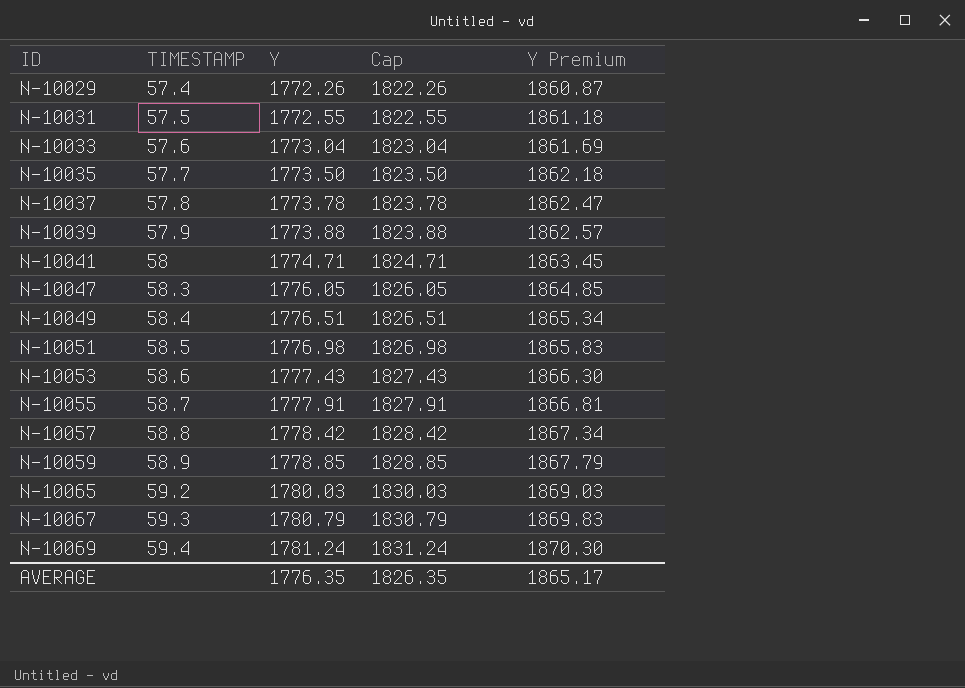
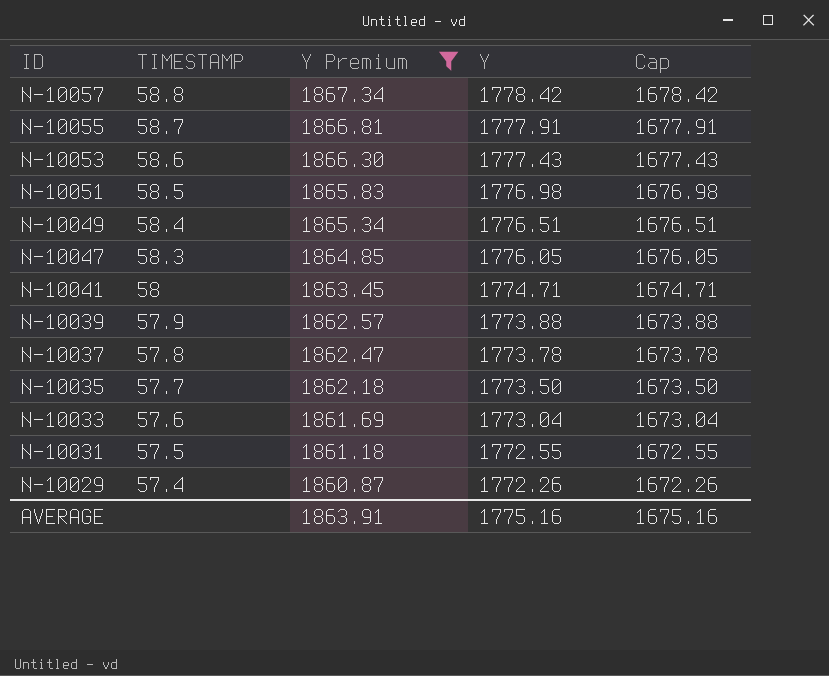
filter: none -> Y Premium <= 1867.34
row order: ID ascending -> ID descending
column Y Premium | position: 5 -> 3
column Cap | formula: [Y] + 50 -> [Y] - 100
AVERAGE | Y Premium: 1865.17 -> 1863.91
AVERAGE | Y: 1776.35 -> 1775.16
AVERAGE | Cap: 1826.35 -> 1675.16

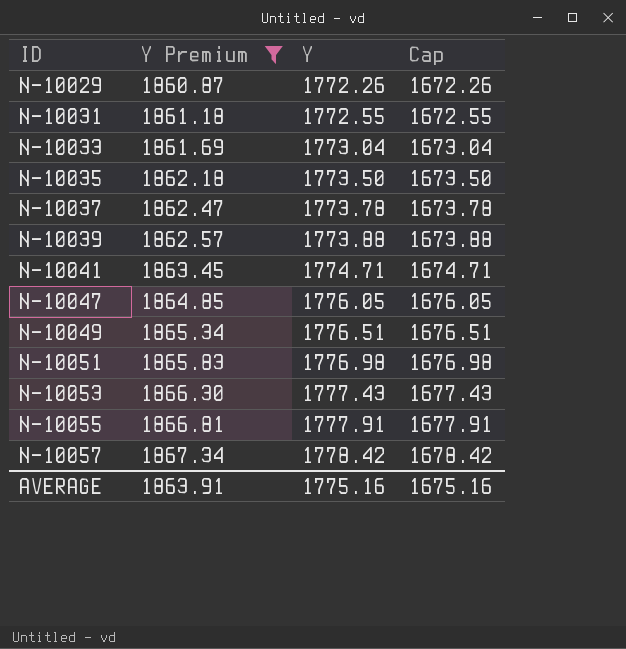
row order: ID descending -> ID ascending
column TIMESTAMP | position: 2 -> none

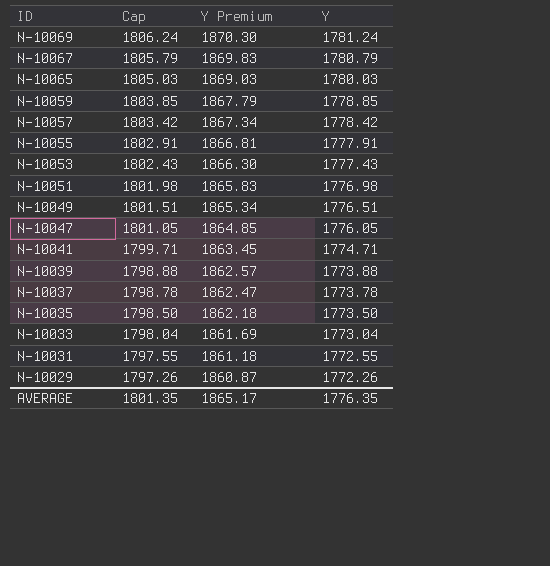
filter: Y Premium <= 1867.34 -> none
row order: ID ascending -> ID descending
column Cap | formula: [Y] - 100 -> [Y] + 25
column Cap | position: 4 -> 2
AVERAGE | Cap: 1675.16 -> 1801.35
AVERAGE | Y Premium: 1863.91 -> 1865.17
AVERAGE | Y: 1775.16 -> 1776.35

